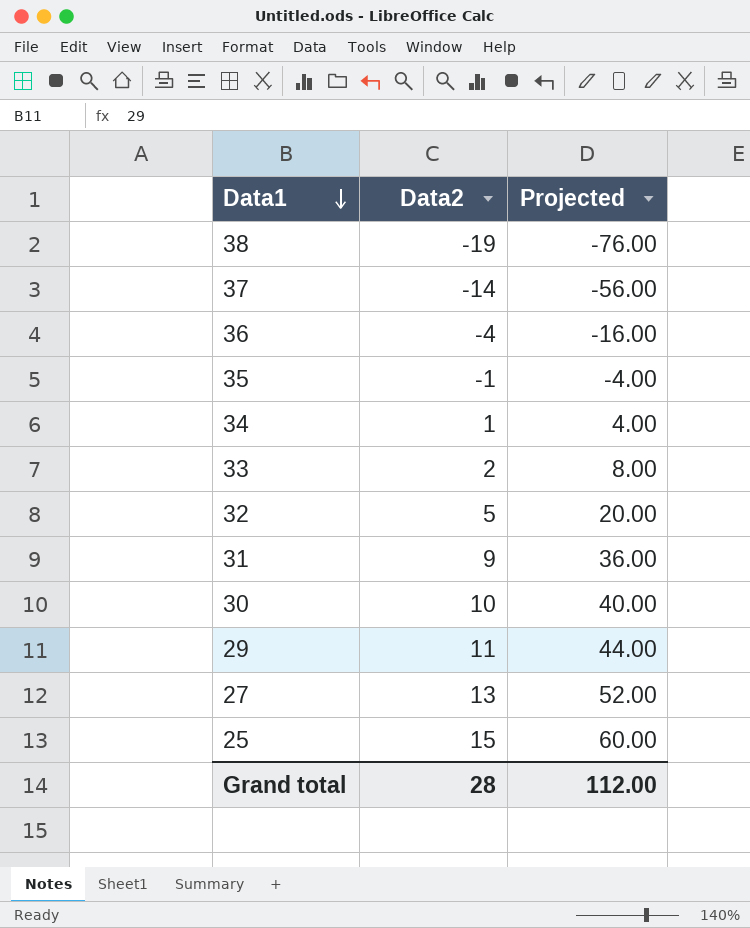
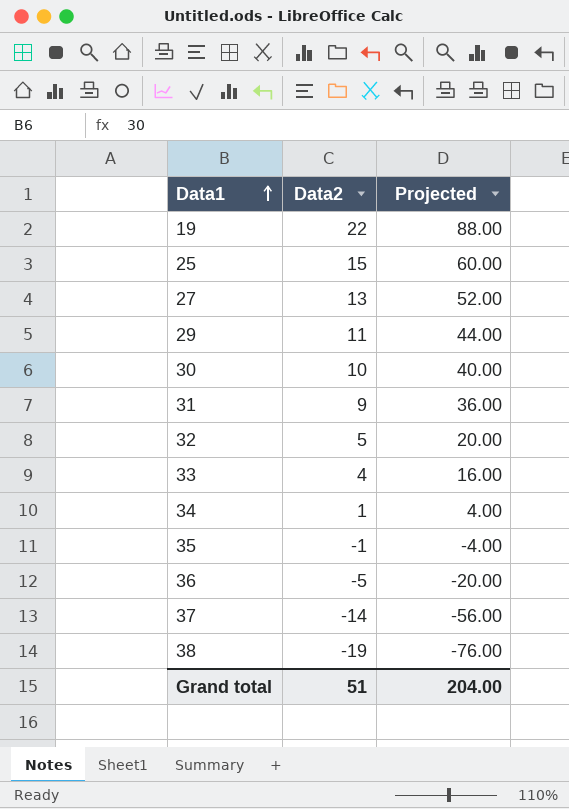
row order: Data1 descending -> Data1 ascending
row 19: none -> 22 | 88.00
33 | Data2: 2 -> 4
33 | Projected: 8.00 -> 16.00
36 | Data2: -4 -> -5
36 | Projected: -16.00 -> -20.00
Grand total | Data2: 28 -> 51
Grand total | Projected: 112.00 -> 204.00

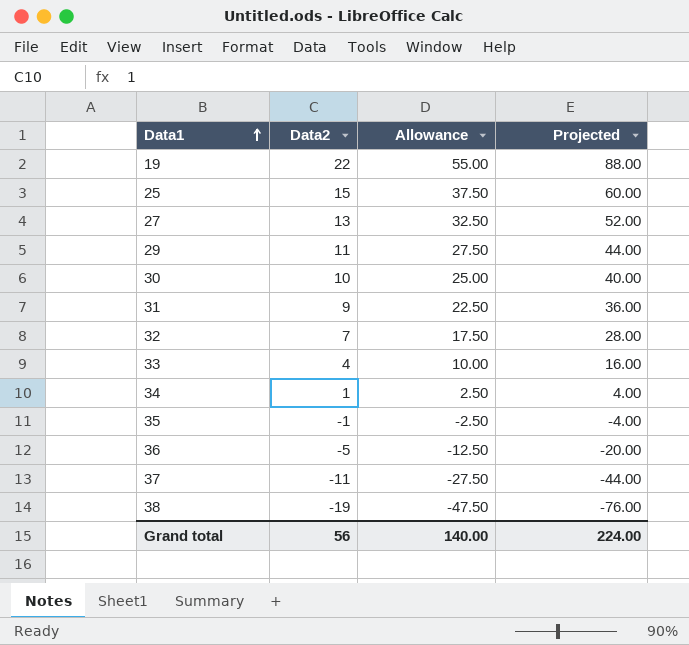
column Allowance | formula: none -> [Data2] * 2.5
32 | Data2: 5 -> 7
32 | Projected: 20.00 -> 28.00
37 | Data2: -14 -> -11
37 | Projected: -56.00 -> -44.00
Grand total | Data2: 51 -> 56
Grand total | Projected: 204.00 -> 224.00

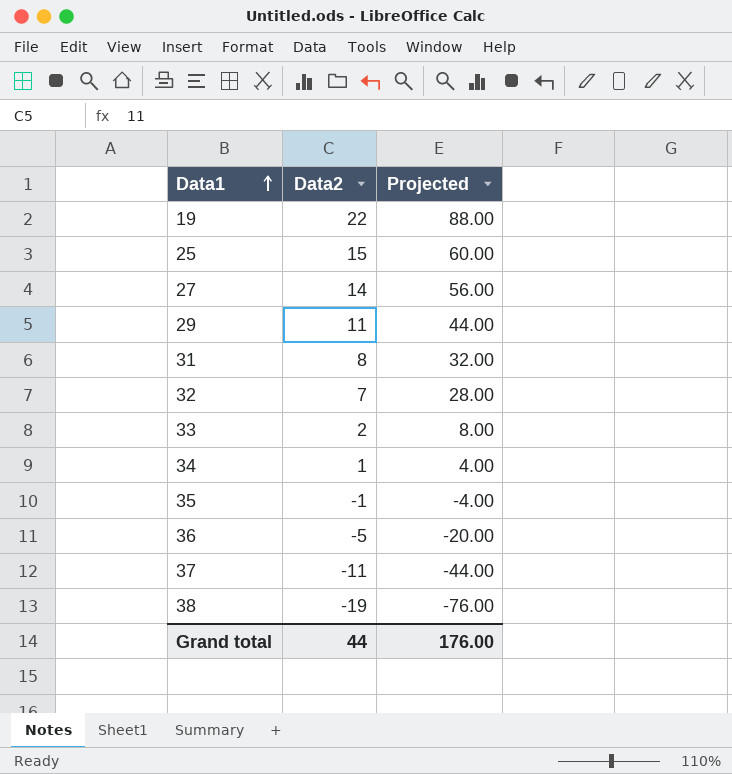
column Allowance | formula: [Data2] * 2.5 -> none
row 30: 10 | 25.00 | 40.00 -> none
27 | Data2: 13 -> 14
27 | Projected: 52.00 -> 56.00
31 | Data2: 9 -> 8
31 | Projected: 36.00 -> 32.00
33 | Data2: 4 -> 2
33 | Projected: 16.00 -> 8.00
Grand total | Data2: 56 -> 44
Grand total | Projected: 224.00 -> 176.00

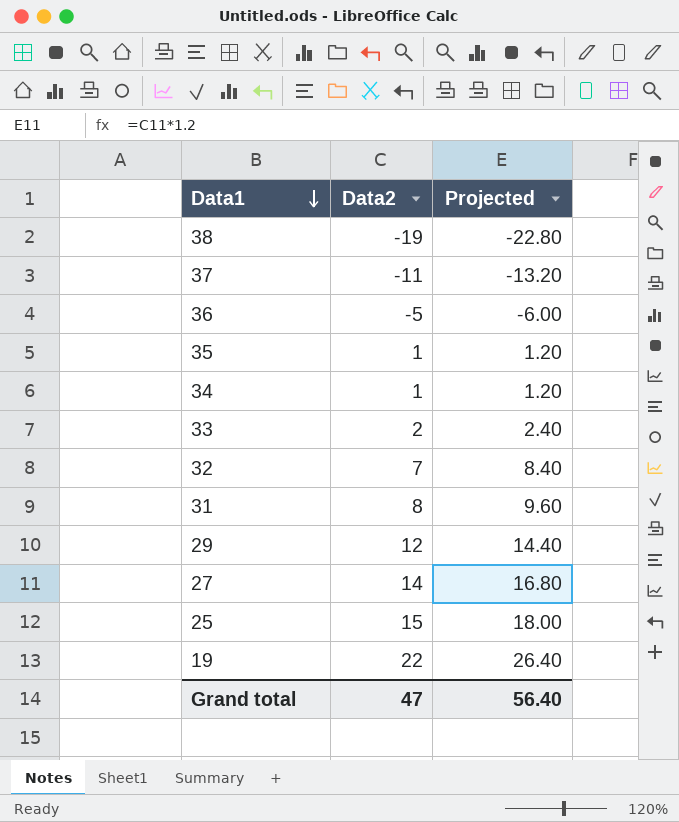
row order: Data1 ascending -> Data1 descending
column Projected | formula: [Data2] * 4 -> [Data2] * 1.2
35 | Data2: -1 -> 1
29 | Data2: 11 -> 12
Grand total | Data2: 44 -> 47
Grand total | Projected: 176.00 -> 56.40

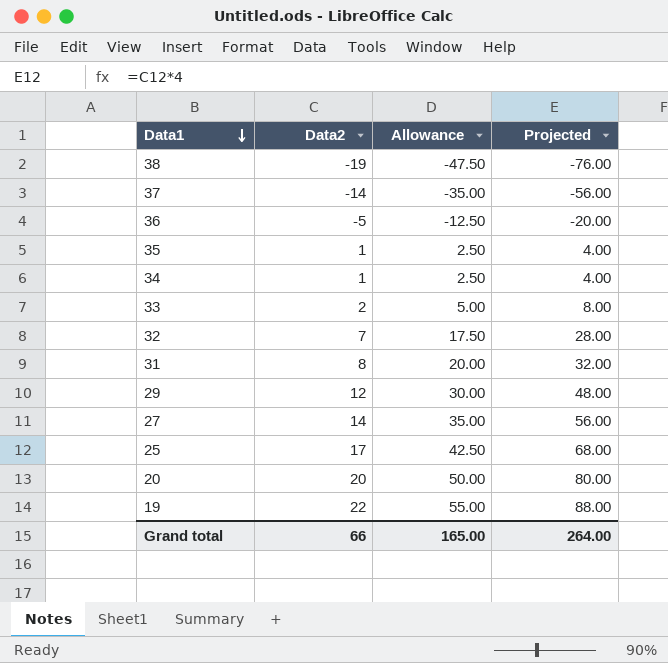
column Allowance | formula: none -> [Data2] * 2.5
column Projected | formula: [Data2] * 1.2 -> [Data2] * 4
37 | Data2: -11 -> -14
25 | Data2: 15 -> 17
row 20: none -> 20 | 50.00 | 80.00
Grand total | Data2: 47 -> 66
Grand total | Projected: 56.40 -> 264.00

